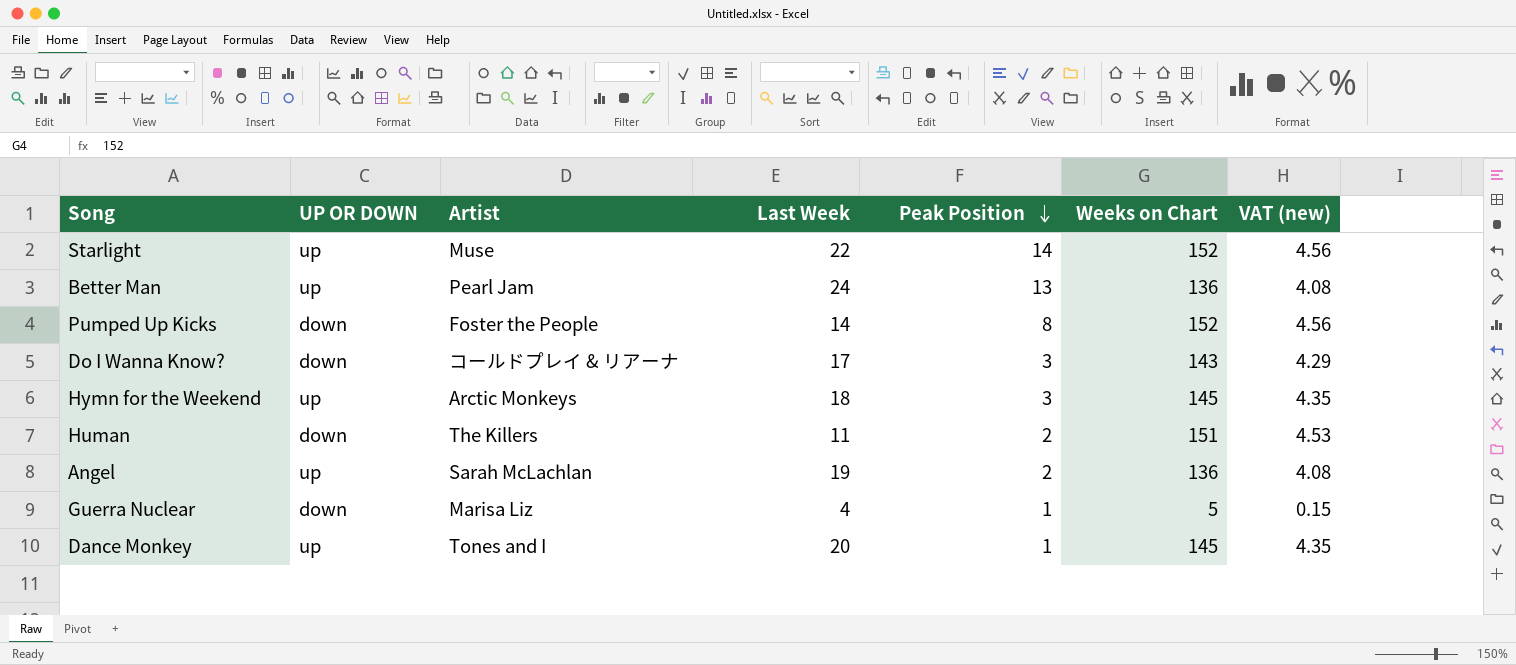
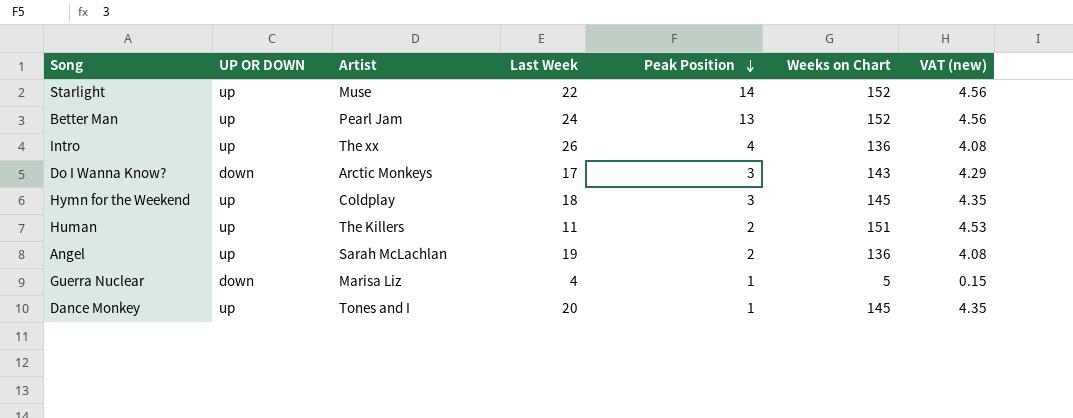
row Pumped Up Kicks: down | Foster the People | 14 | 8 | 152 | 4.56 -> none
Better Man | Weeks on Chart: 136 -> 152
Better Man | VAT (new): 4.08 -> 4.56
row Intro: none -> up | The xx | 26 | 4 | 136 | 4.08
Do I Wanna Know? | Artist: コールドプレイ & リアーナ -> Arctic Monkeys
Hymn for the Weekend | Artist: Arctic Monkeys -> Coldplay
Human | UP OR DOWN: down -> up

